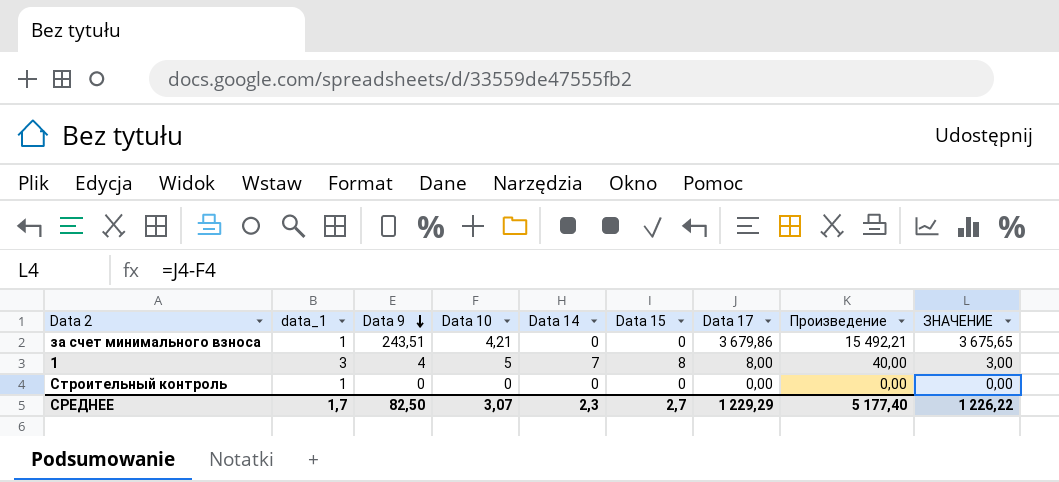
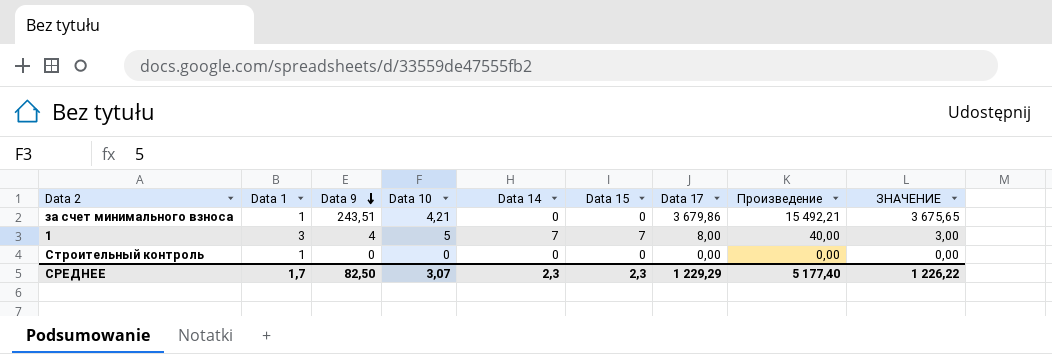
column name: data_1 -> Data 1
1 | Data 15: 8 -> 7
СРЕДНЕЕ | Data 15: 2,7 -> 2,3

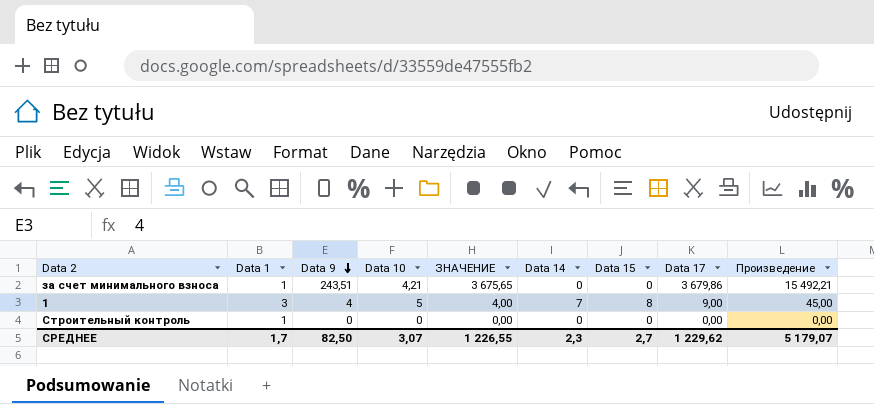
column ЗНАЧЕНИЕ | position: 9 -> 5
1 | ЗНАЧЕНИЕ: 3,00 -> 4,00
1 | Data 15: 7 -> 8
1 | Data 17: 8,00 -> 9,00
1 | Произведение: 40,00 -> 45,00
СРЕДНЕЕ | ЗНАЧЕНИЕ: 1 226,22 -> 1 226,55
СРЕДНЕЕ | Data 15: 2,3 -> 2,7
СРЕДНЕЕ | Data 17: 1 229,29 -> 1 229,62
СРЕДНЕЕ | Произведение: 5 177,40 -> 5 179,07

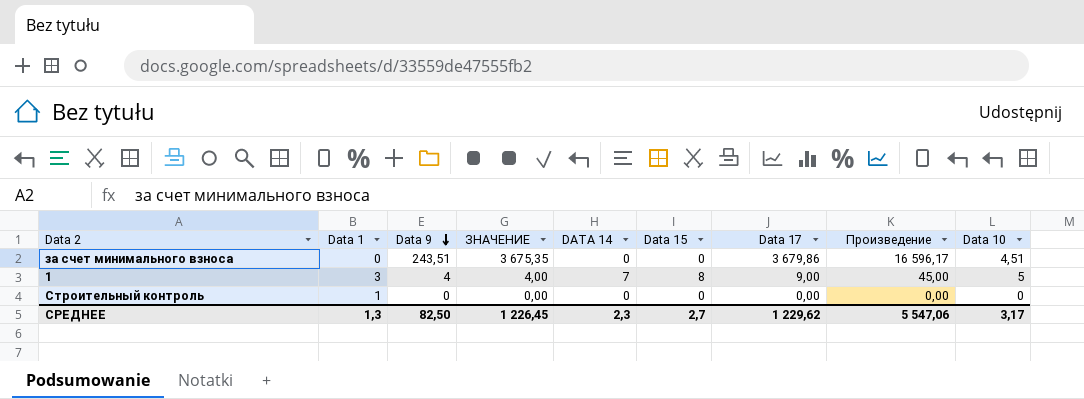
column name: Data 14 -> DATA 14
column Data 10 | position: 4 -> 9
за счет минимального взноса | Data 1: 1 -> 0
за счет минимального взноса | ЗНАЧЕНИЕ: 3 675,65 -> 3 675,35
за счет минимального взноса | Произведение: 15 492,21 -> 16 596,17
за счет минимального взноса | Data 10: 4,21 -> 4,51
СРЕДНЕЕ | Data 1: 1,7 -> 1,3
СРЕДНЕЕ | ЗНАЧЕНИЕ: 1 226,55 -> 1 226,45
СРЕДНЕЕ | Произведение: 5 179,07 -> 5 547,06
СРЕДНЕЕ | Data 10: 3,07 -> 3,17

